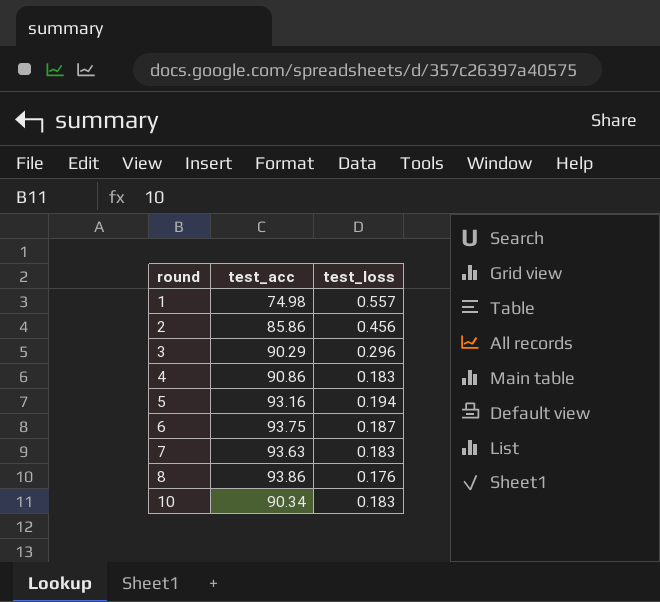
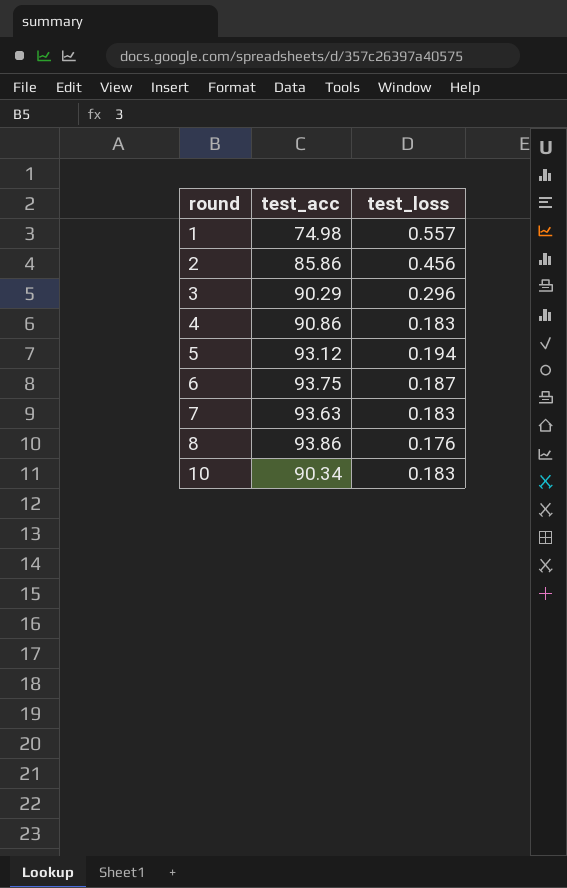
5 | test_acc: 93.16 -> 93.12

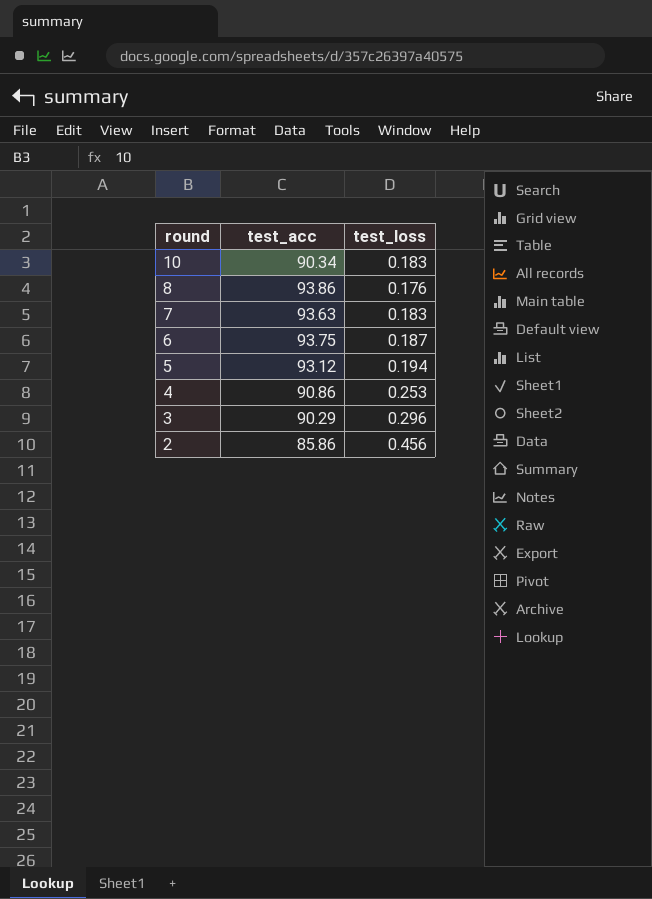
row order: round ascending -> round descending
row 1: 74.98 | 0.557 -> none
4 | test_loss: 0.183 -> 0.253

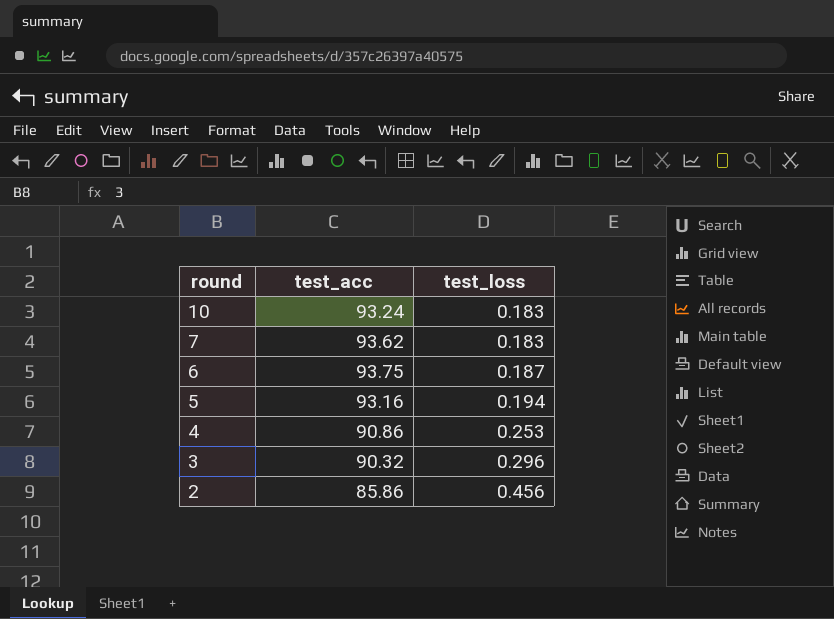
row 8: 93.86 | 0.176 -> none
10 | test_acc: 90.34 -> 93.24
7 | test_acc: 93.63 -> 93.62
5 | test_acc: 93.12 -> 93.16
3 | test_acc: 90.29 -> 90.32

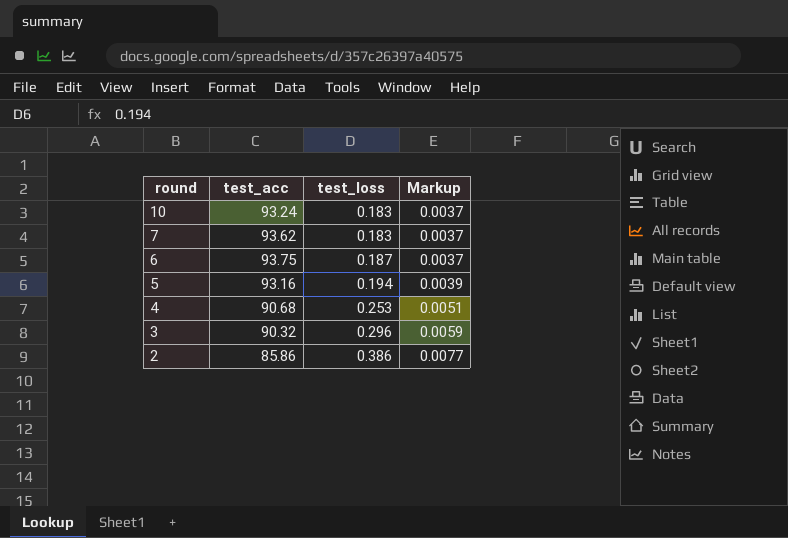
column Markup | formula: none -> [test_loss] * 0.02
4 | test_acc: 90.86 -> 90.68
2 | test_loss: 0.456 -> 0.386

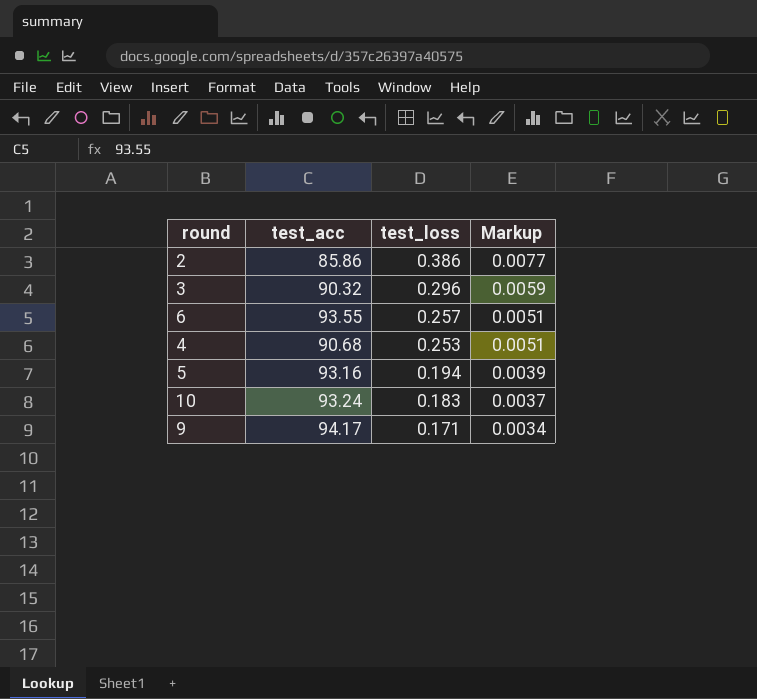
row order: round descending -> test_loss descending
row 7: 93.62 | 0.183 | 0.0037 -> none
6 | test_acc: 93.75 -> 93.55
6 | test_loss: 0.187 -> 0.257
6 | Markup: 0.0037 -> 0.0051
row 9: none -> 94.17 | 0.171 | 0.0034

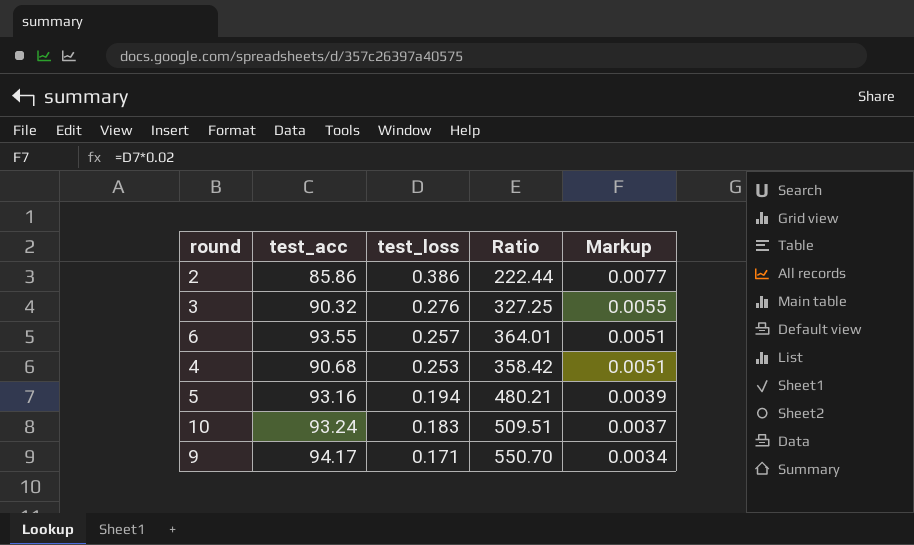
column Ratio | formula: none -> [test_acc] / [test_loss]
3 | test_loss: 0.296 -> 0.276
3 | Markup: 0.0059 -> 0.0055

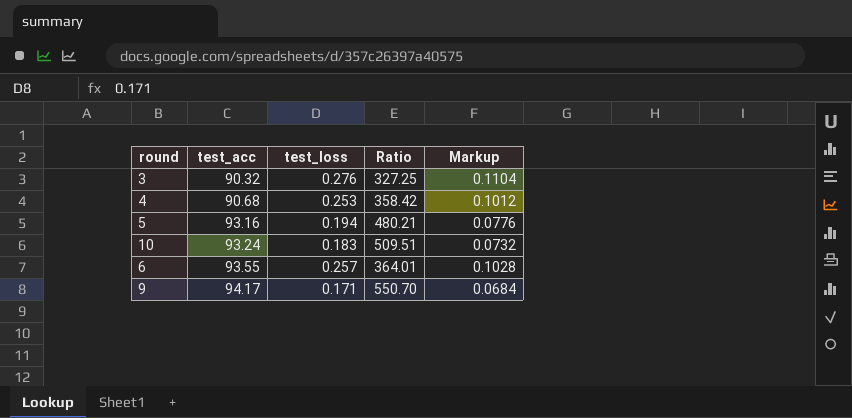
row order: test_loss descending -> test_acc ascending
column Markup | formula: [test_loss] * 0.02 -> [test_loss] * 0.4
row 2: 85.86 | 0.386 | 222.44 | 0.0077 -> none

